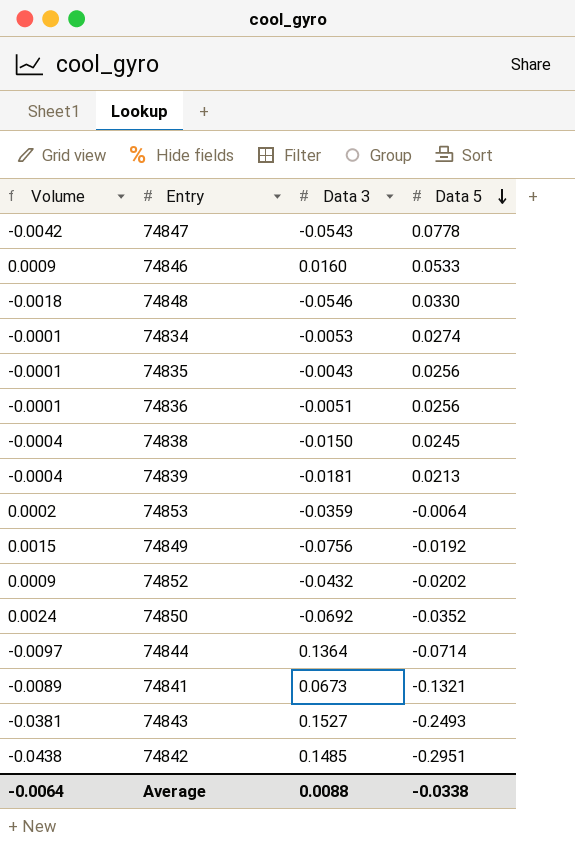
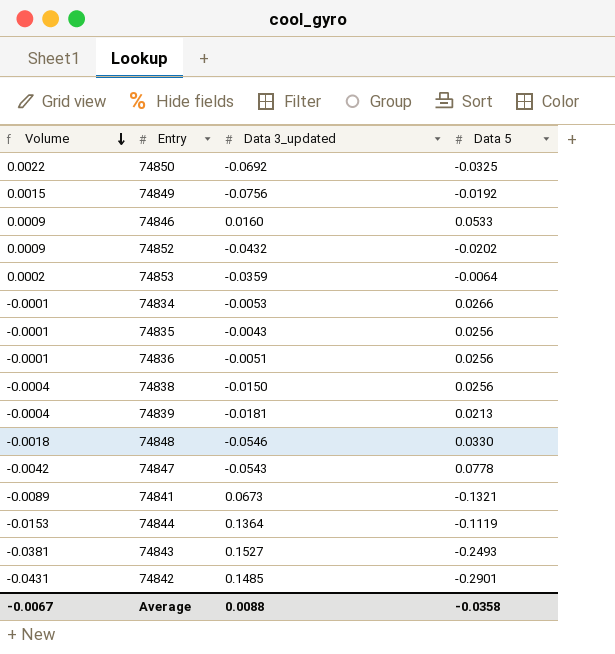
row order: Data 5 descending -> Volume descending
column name: Data 3 -> Data 3_updated
74850 | Volume: 0.0024 -> 0.0022
74850 | Data 5: -0.0352 -> -0.0325
74834 | Data 5: 0.0274 -> 0.0266
74838 | Data 5: 0.0245 -> 0.0256
74844 | Volume: -0.0097 -> -0.0153
74844 | Data 5: -0.0714 -> -0.1119
74842 | Volume: -0.0438 -> -0.0431
74842 | Data 5: -0.2951 -> -0.2901
Average | Volume: -0.0064 -> -0.0067
Average | Data 5: -0.0338 -> -0.0358

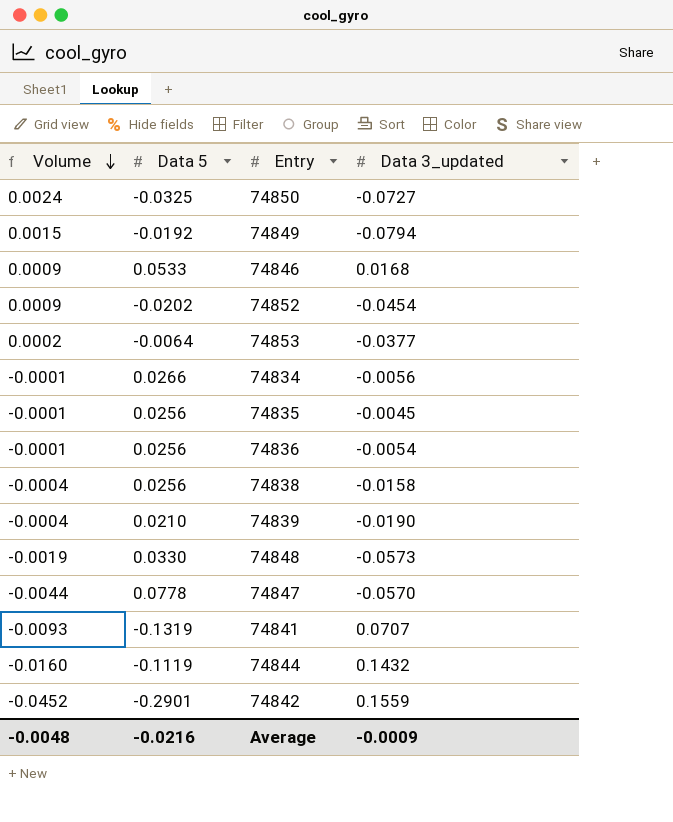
column Data 5 | position: 4 -> 2
row 74843: -0.0381 | 0.1527 | -0.2493 -> none
74850 | Volume: 0.0022 -> 0.0024
74850 | Data 3_updated: -0.0692 -> -0.0727
74849 | Data 3_updated: -0.0756 -> -0.0794
74846 | Data 3_updated: 0.0160 -> 0.0168
74852 | Data 3_updated: -0.0432 -> -0.0454
74853 | Data 3_updated: -0.0359 -> -0.0377
74834 | Data 3_updated: -0.0053 -> -0.0056
74835 | Data 3_updated: -0.0043 -> -0.0045
74836 | Data 3_updated: -0.0051 -> -0.0054
74838 | Data 3_updated: -0.0150 -> -0.0158
74839 | Data 5: 0.0213 -> 0.0210
74839 | Data 3_updated: -0.0181 -> -0.0190
74848 | Volume: -0.0018 -> -0.0019
74848 | Data 3_updated: -0.0546 -> -0.0573
74847 | Volume: -0.0042 -> -0.0044
74847 | Data 3_updated: -0.0543 -> -0.0570
74841 | Volume: -0.0089 -> -0.0093
74841 | Data 5: -0.1321 -> -0.1319
74841 | Data 3_updated: 0.0673 -> 0.0707
74844 | Volume: -0.0153 -> -0.0160
74844 | Data 3_updated: 0.1364 -> 0.1432
74842 | Volume: -0.0431 -> -0.0452
74842 | Data 3_updated: 0.1485 -> 0.1559
Average | Volume: -0.0067 -> -0.0048
Average | Data 5: -0.0358 -> -0.0216
Average | Data 3_updated: 0.0088 -> -0.0009

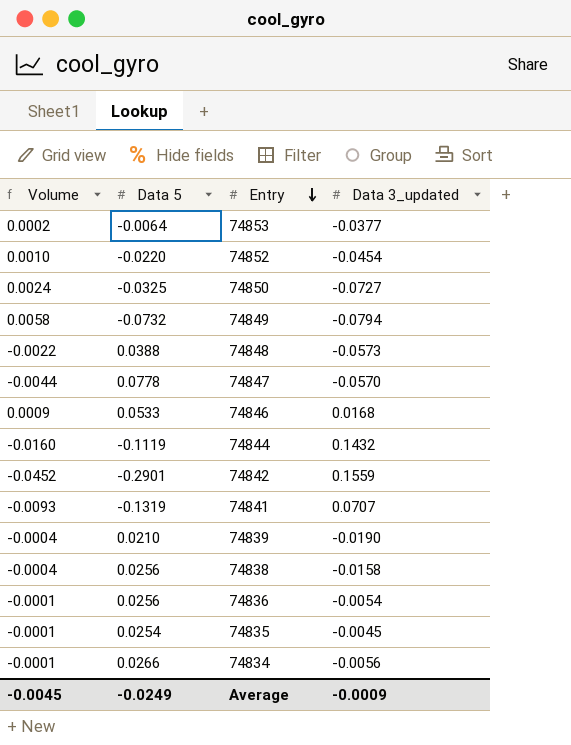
row order: Volume descending -> Entry descending
74852 | Volume: 0.0009 -> 0.0010
74852 | Data 5: -0.0202 -> -0.0220
74849 | Volume: 0.0015 -> 0.0058
74849 | Data 5: -0.0192 -> -0.0732
74848 | Volume: -0.0019 -> -0.0022
74848 | Data 5: 0.0330 -> 0.0388
74835 | Data 5: 0.0256 -> 0.0254
Average | Volume: -0.0048 -> -0.0045
Average | Data 5: -0.0216 -> -0.0249

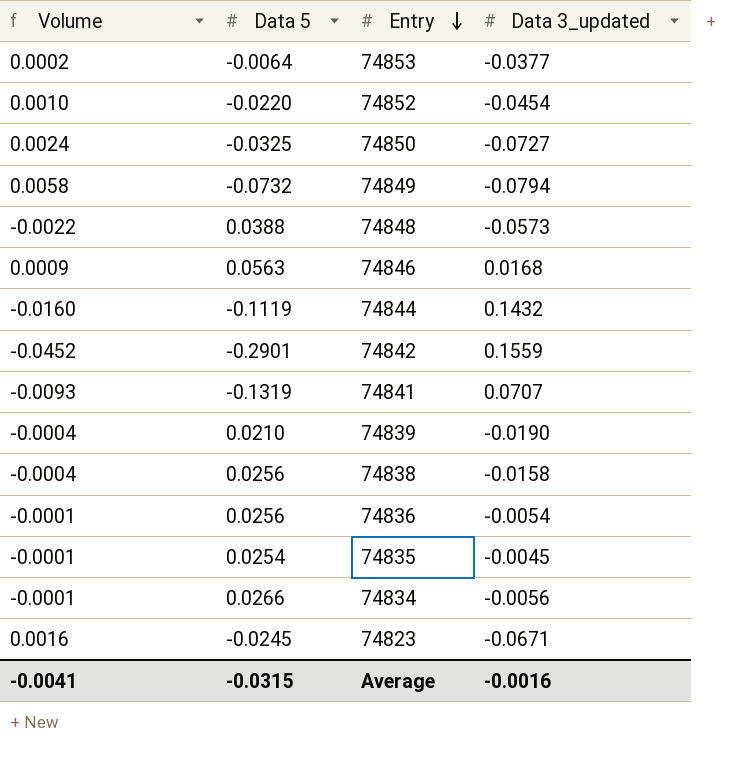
row 74847: -0.0044 | 0.0778 | -0.0570 -> none
74846 | Data 5: 0.0533 -> 0.0563
row 74823: none -> 0.0016 | -0.0245 | -0.0671
Average | Volume: -0.0045 -> -0.0041
Average | Data 5: -0.0249 -> -0.0315
Average | Data 3_updated: -0.0009 -> -0.0016

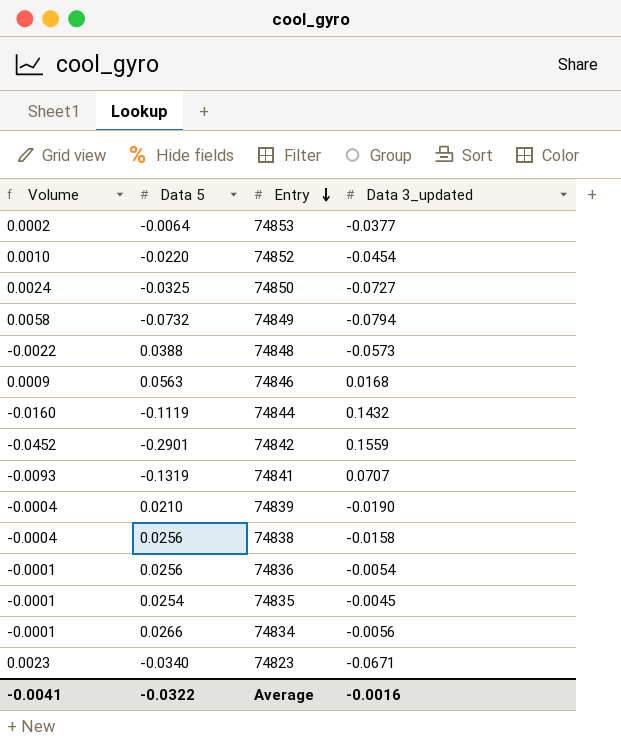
74823 | Volume: 0.0016 -> 0.0023
74823 | Data 5: -0.0245 -> -0.0340
Average | Data 5: -0.0315 -> -0.0322

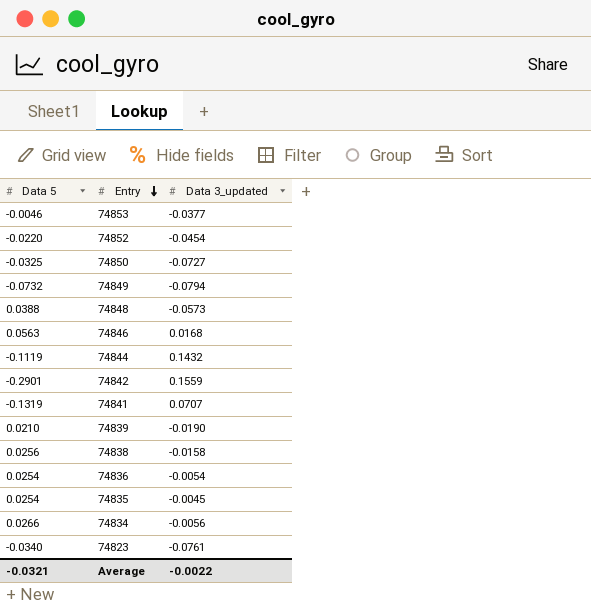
column Volume | formula: [Data 5] * [Data 3_updated] -> none
74853 | Data 5: -0.0064 -> -0.0046
74836 | Data 5: 0.0256 -> 0.0254
74823 | Data 3_updated: -0.0671 -> -0.0761
Average | Data 5: -0.0322 -> -0.0321
Average | Data 3_updated: -0.0016 -> -0.0022

